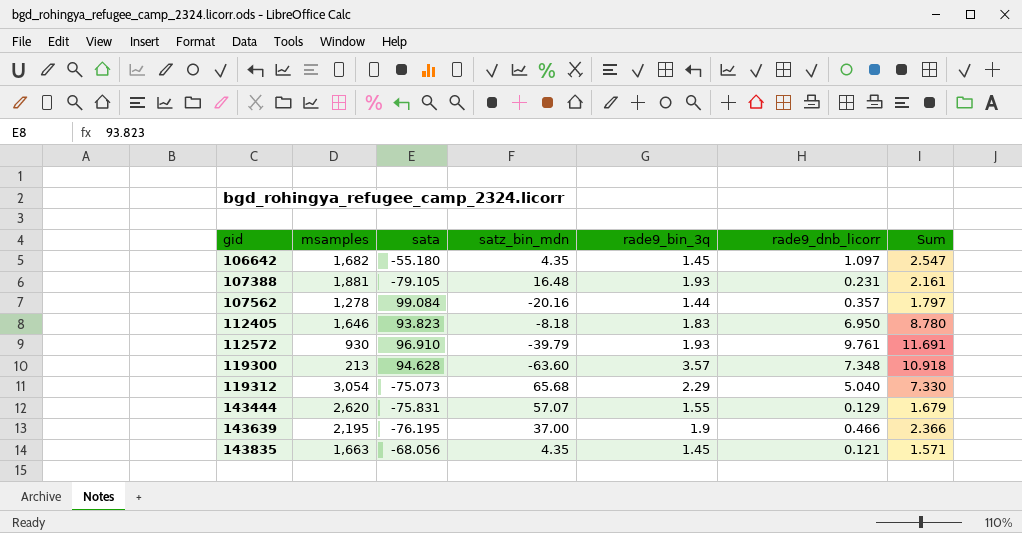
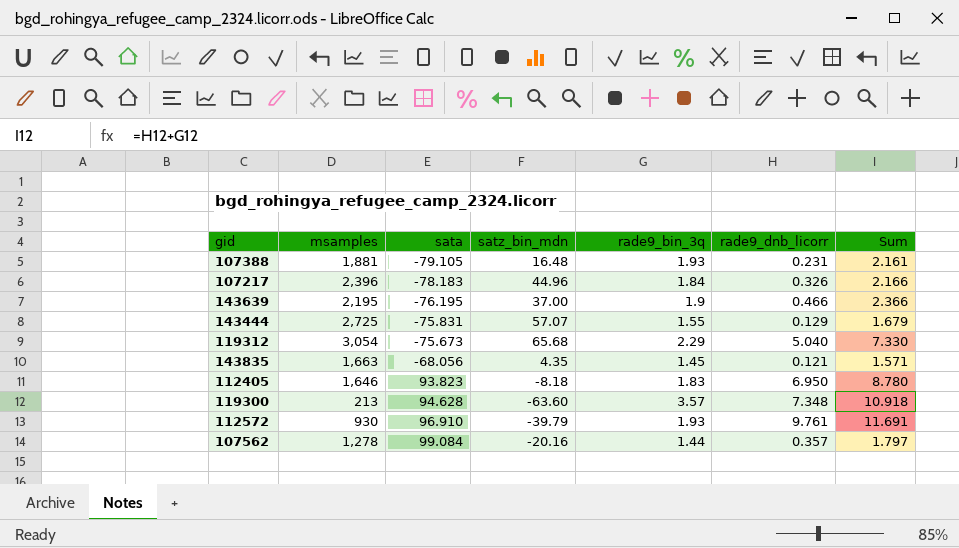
row order: gid ascending -> sata ascending
row 106642: 1,682 | -55.180 | 4.35 | 1.45 | 1.097 | 2.547 -> none
row 107217: none -> 2,396 | -78.183 | 44.96 | 1.84 | 0.326 | 2.166
143444 | msamples: 2,620 -> 2,725
119312 | sata: -75.073 -> -75.673

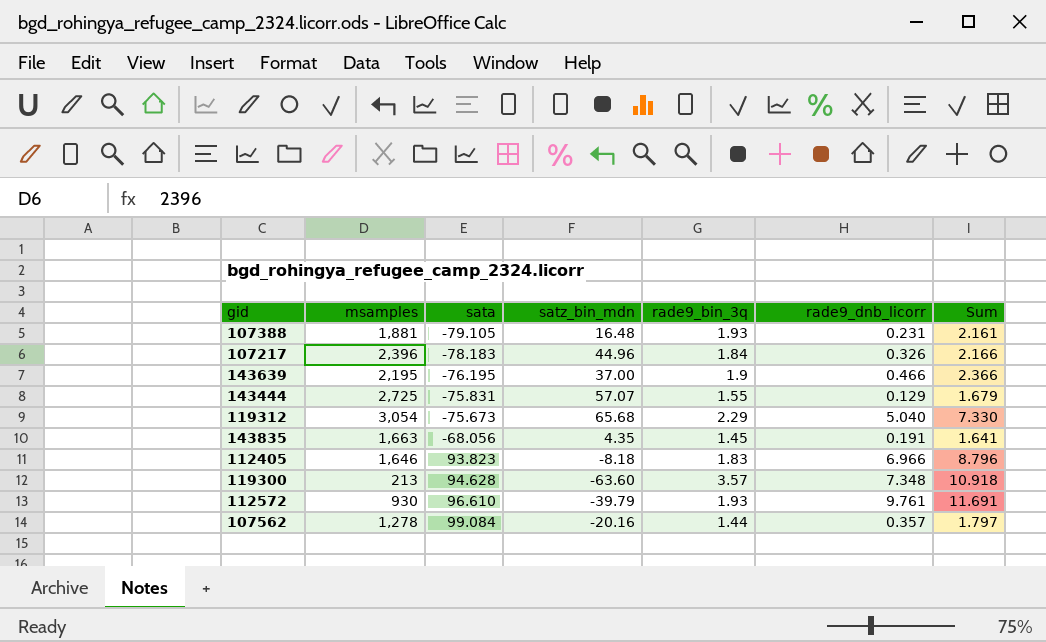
143835 | rade9_dnb_licorr: 0.121 -> 0.191
143835 | Sum: 1.571 -> 1.641
112405 | rade9_dnb_licorr: 6.950 -> 6.966
112405 | Sum: 8.780 -> 8.796
112572 | sata: 96.910 -> 96.610

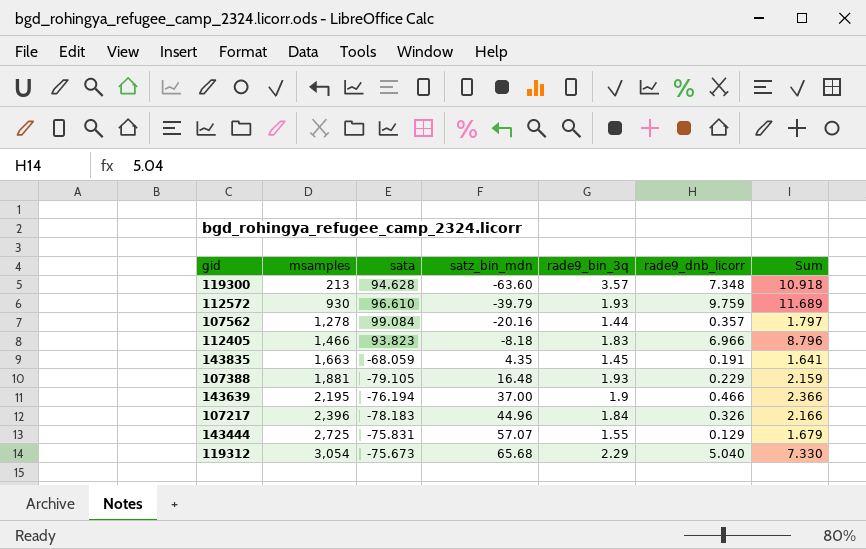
row order: sata ascending -> msamples ascending
112572 | rade9_dnb_licorr: 9.761 -> 9.759
112572 | Sum: 11.691 -> 11.689
112405 | msamples: 1,646 -> 1,466
143835 | sata: -68.056 -> -68.059
107388 | rade9_dnb_licorr: 0.231 -> 0.229
107388 | Sum: 2.161 -> 2.159
143639 | sata: -76.195 -> -76.194

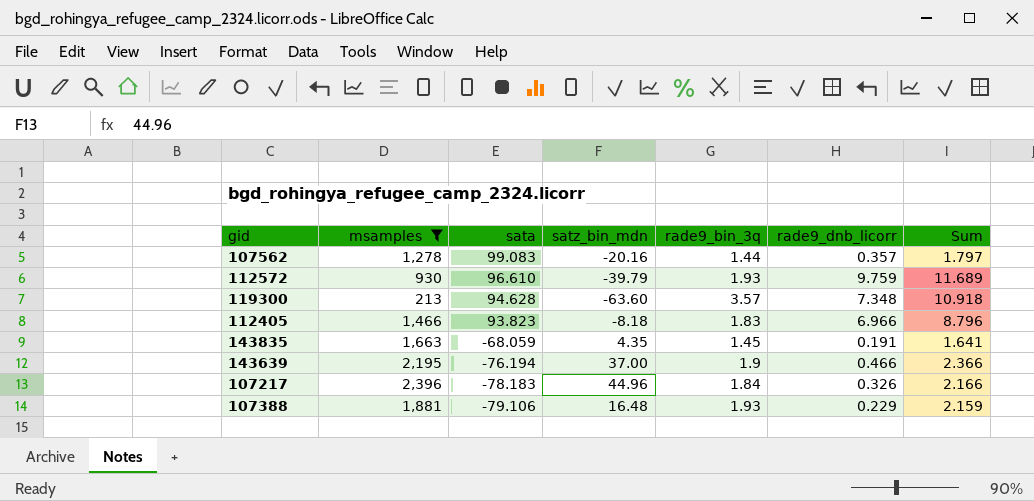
filter: none -> msamples <= 2,396
row order: msamples ascending -> sata descending
107562 | sata: 99.084 -> 99.083
107388 | sata: -79.105 -> -79.106

